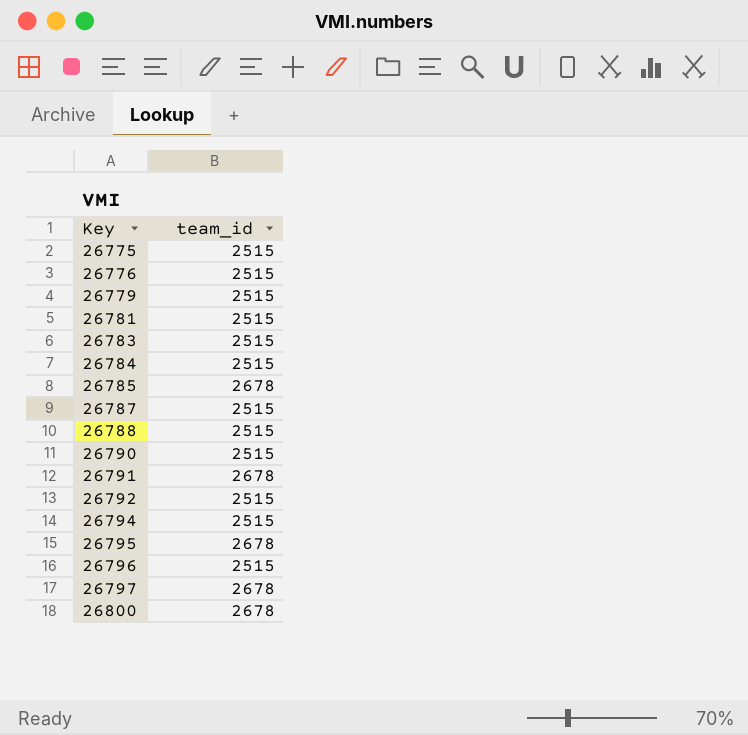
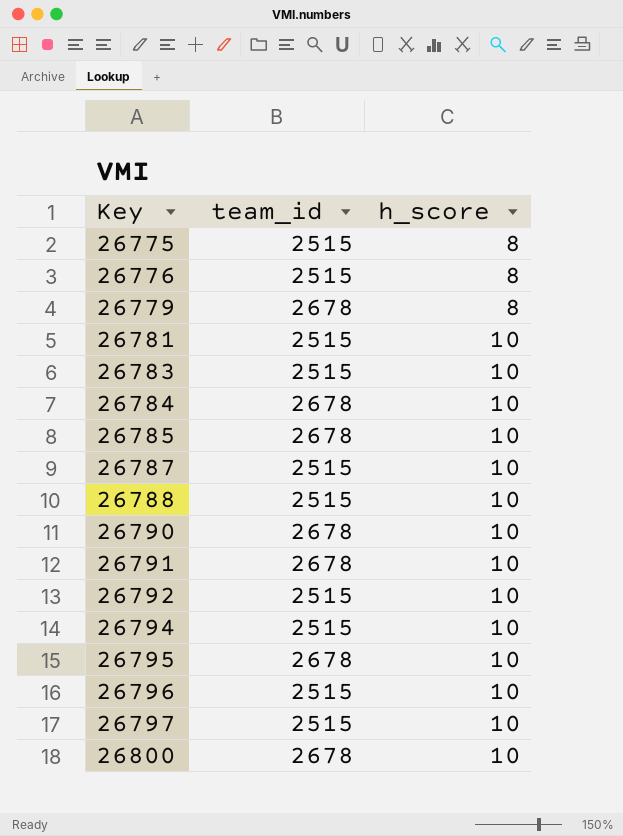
column h_score | position: none -> 3
26779 | team_id: 2515 -> 2678
26784 | team_id: 2515 -> 2678
26790 | team_id: 2515 -> 2678
26797 | team_id: 2678 -> 2515

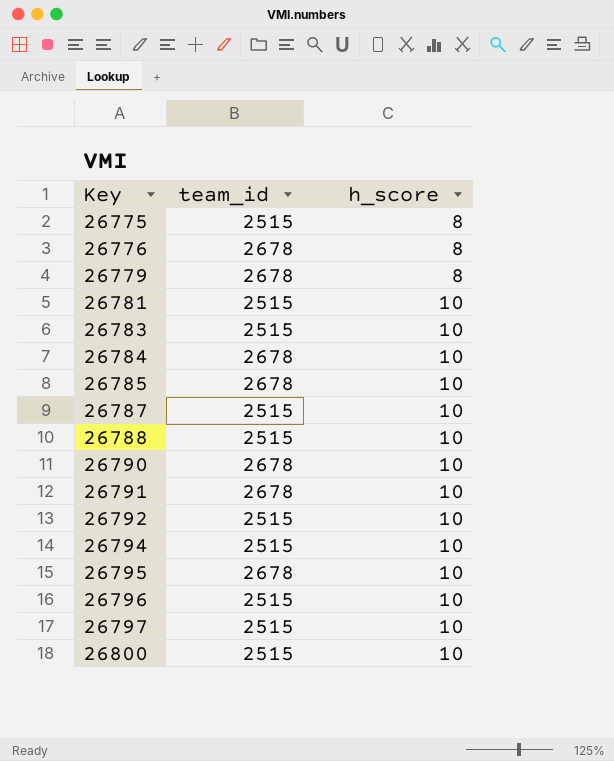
26776 | team_id: 2515 -> 2678
26800 | team_id: 2678 -> 2515

